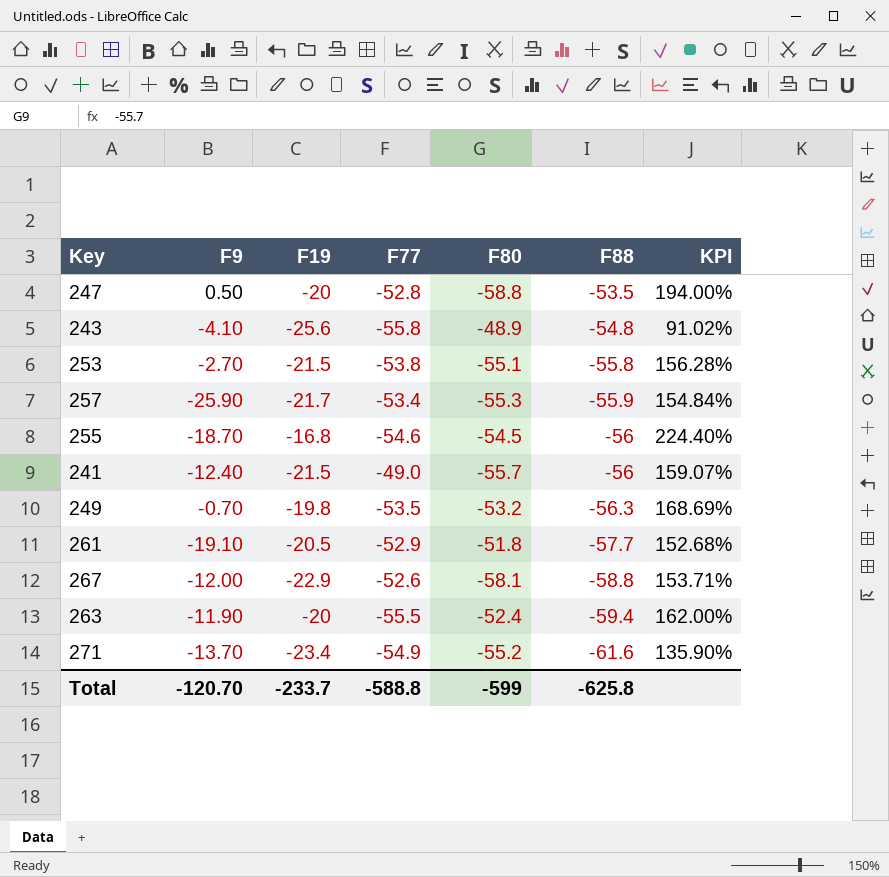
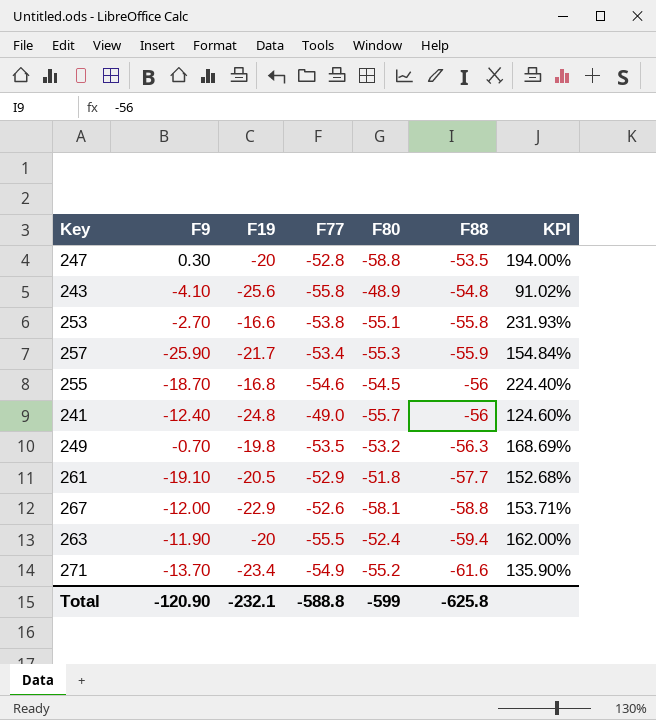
247 | F9: 0.50 -> 0.30
253 | F19: -21.5 -> -16.6
253 | KPI: 156.28% -> 231.93%
241 | F19: -21.5 -> -24.8
241 | KPI: 159.07% -> 124.60%
Total | F9: -120.70 -> -120.90
Total | F19: -233.7 -> -232.1

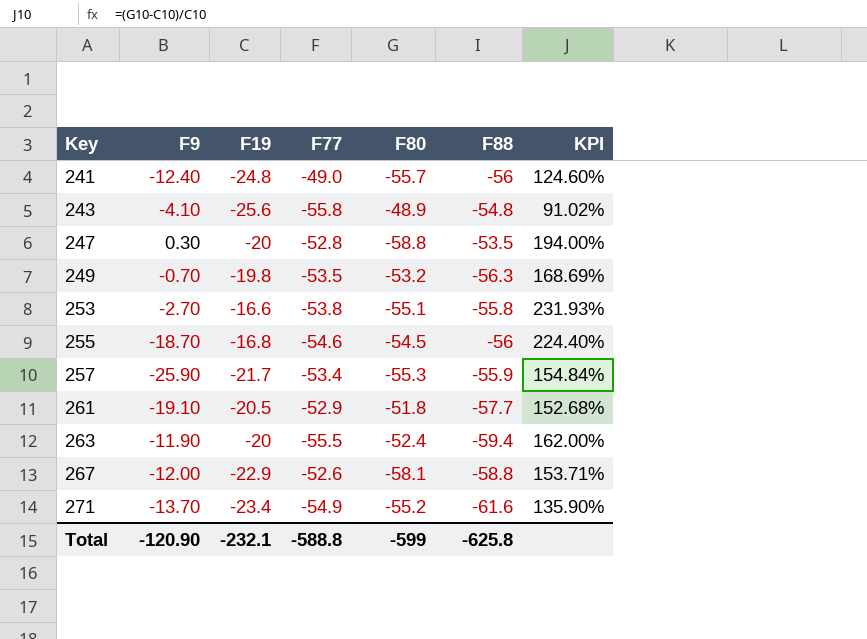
row order: F88 descending -> Key ascending

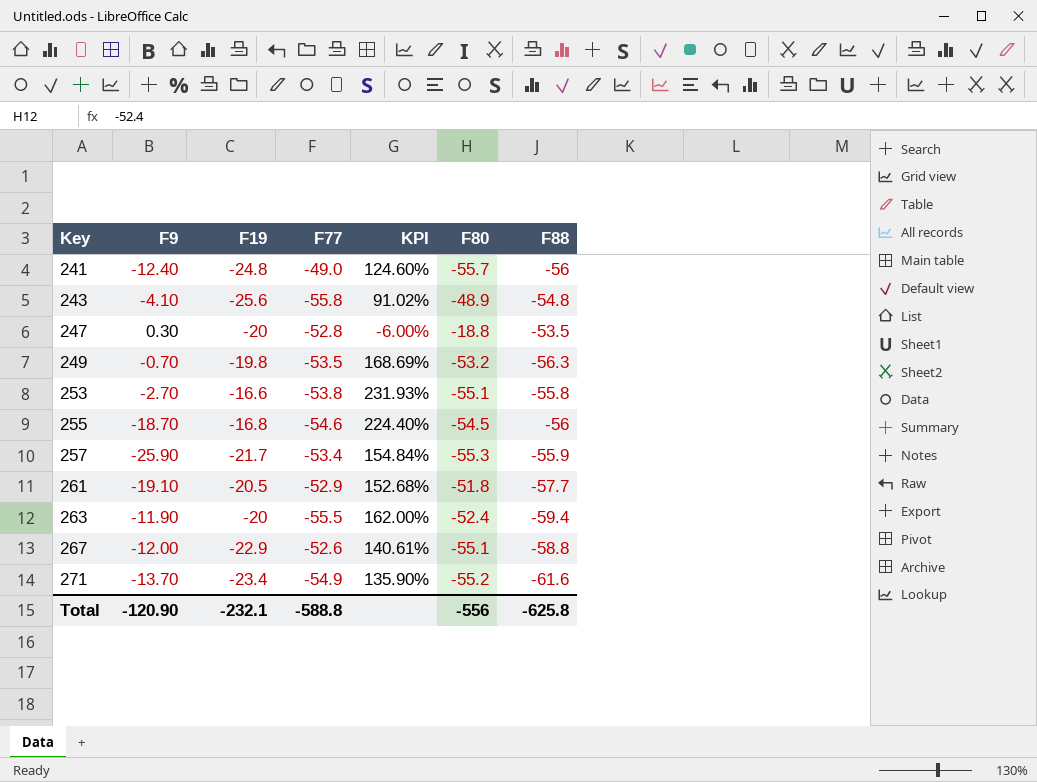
column KPI | position: 7 -> 5
247 | KPI: 194.00% -> -6.00%
247 | F80: -58.8 -> -18.8
267 | KPI: 153.71% -> 140.61%
267 | F80: -58.1 -> -55.1
Total | F80: -599 -> -556

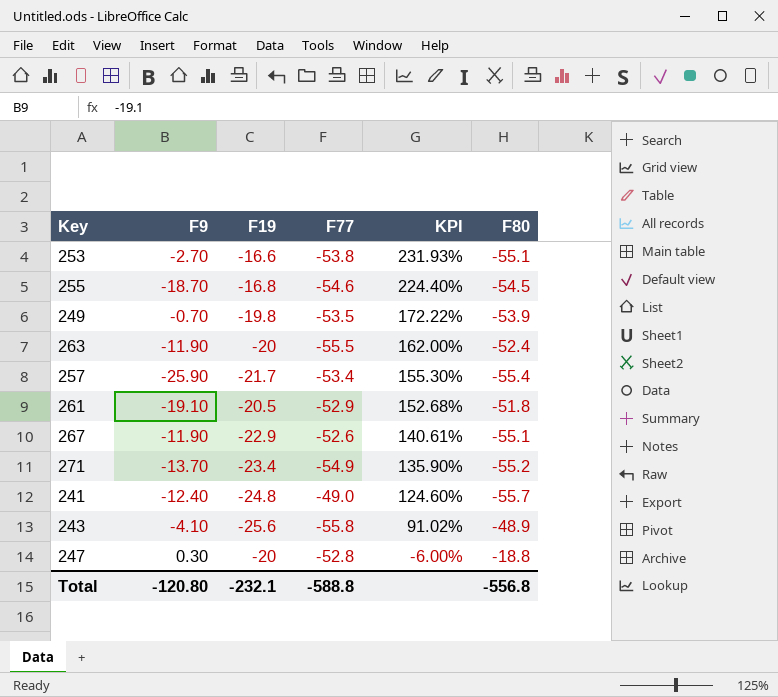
row order: Key ascending -> KPI descending
column F88 | position: 7 -> none
249 | KPI: 168.69% -> 172.22%
249 | F80: -53.2 -> -53.9
257 | KPI: 154.84% -> 155.30%
257 | F80: -55.3 -> -55.4
267 | F9: -12.00 -> -11.90
Total | F9: -120.90 -> -120.80
Total | F80: -556 -> -556.8

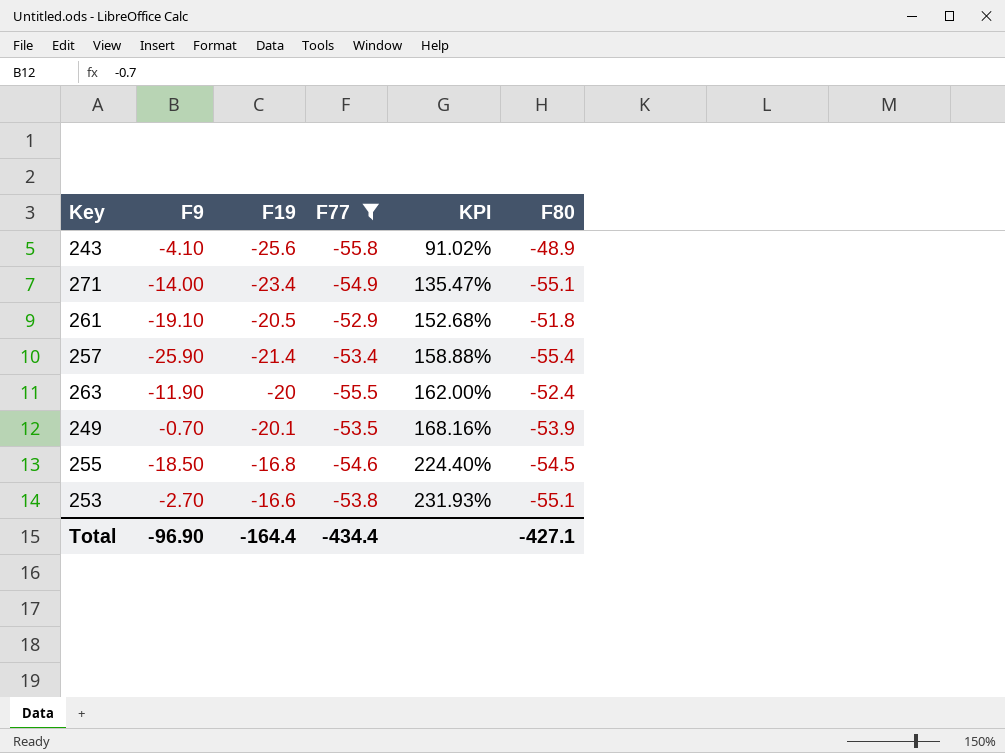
filter: none -> F77 <= -52.9
row order: KPI descending -> KPI ascending
271 | F9: -13.70 -> -14.00
271 | KPI: 135.90% -> 135.47%
271 | F80: -55.2 -> -55.1
257 | F19: -21.7 -> -21.4
257 | KPI: 155.30% -> 158.88%
249 | F19: -19.8 -> -20.1
249 | KPI: 172.22% -> 168.16%
255 | F9: -18.70 -> -18.50
Total | F9: -120.80 -> -96.90
Total | F19: -232.1 -> -164.4
Total | F77: -588.8 -> -434.4
Total | F80: -556.8 -> -427.1

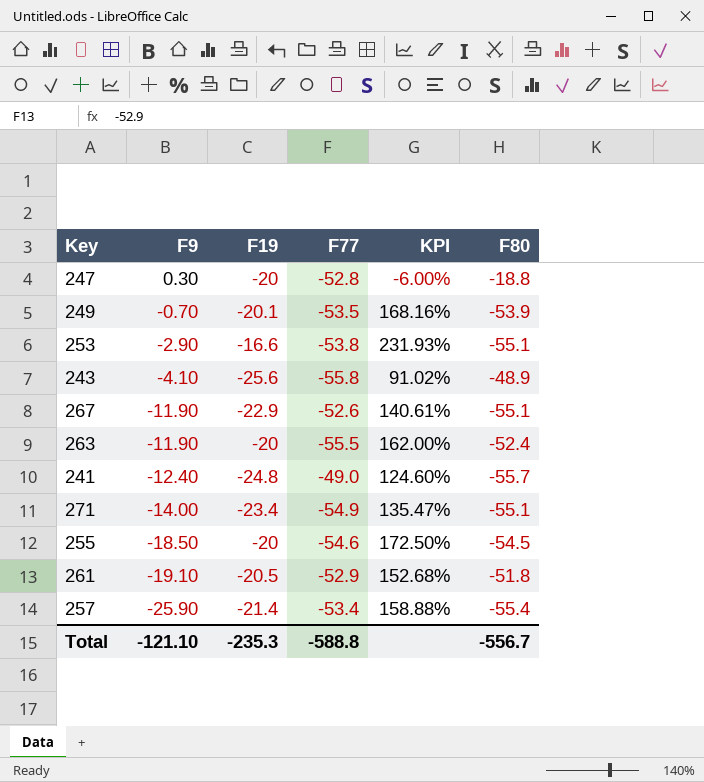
filter: F77 <= -52.9 -> none
row order: KPI ascending -> F9 descending
253 | F9: -2.70 -> -2.90
255 | F19: -16.8 -> -20
255 | KPI: 224.40% -> 172.50%
Total | F9: -96.90 -> -121.10
Total | F19: -164.4 -> -235.3
Total | F77: -434.4 -> -588.8
Total | F80: -427.1 -> -556.7

